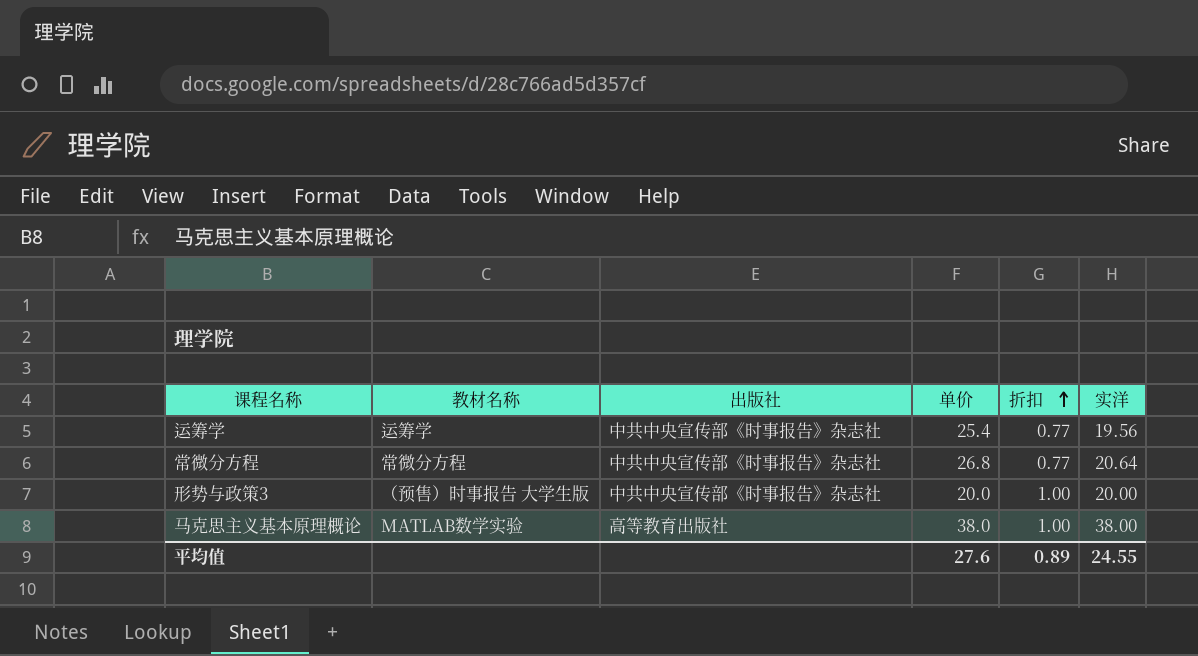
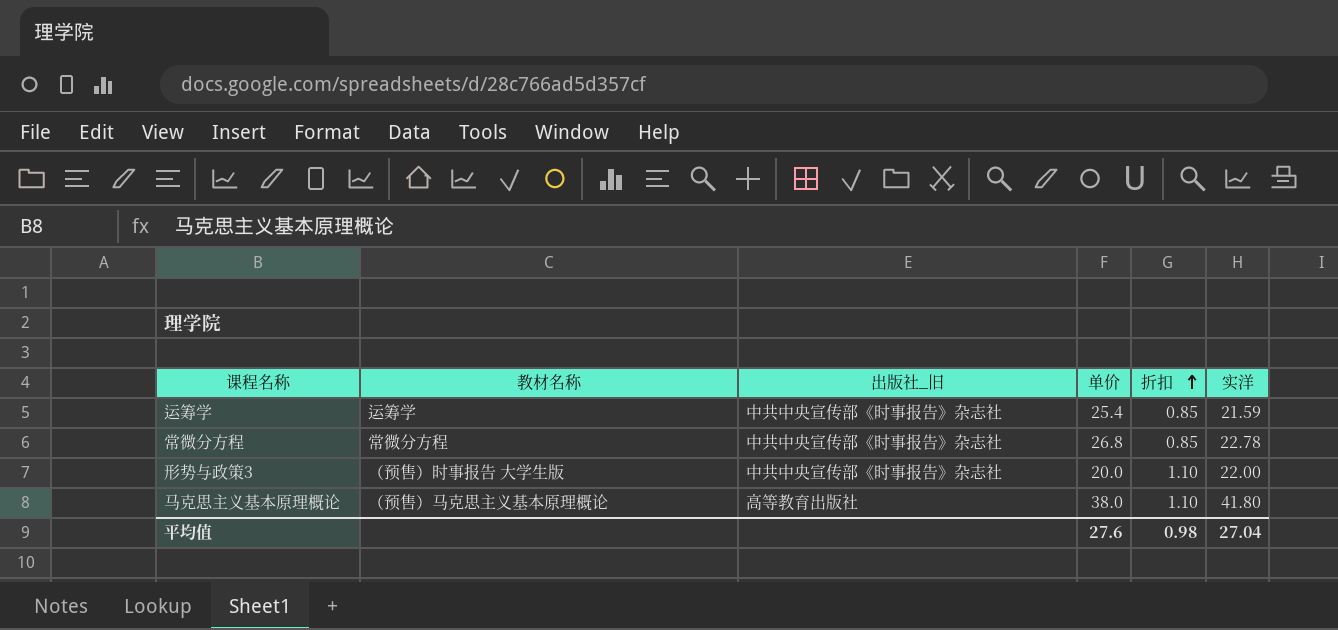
column name: 出版社 -> 出版社_旧
运筹学 | 折扣: 0.77 -> 0.85
运筹学 | 实洋: 19.56 -> 21.59
常微分方程 | 折扣: 0.77 -> 0.85
常微分方程 | 实洋: 20.64 -> 22.78
形势与政策3 | 折扣: 1.00 -> 1.10
形势与政策3 | 实洋: 20.00 -> 22.00
马克思主义基本原理概论 | 教材名称: MATLAB数学实验 -> （预售）马克思主义基本原理概论
马克思主义基本原理概论 | 折扣: 1.00 -> 1.10
马克思主义基本原理概论 | 实洋: 38.00 -> 41.80
平均值 | 折扣: 0.89 -> 0.98
平均值 | 实洋: 24.55 -> 27.04

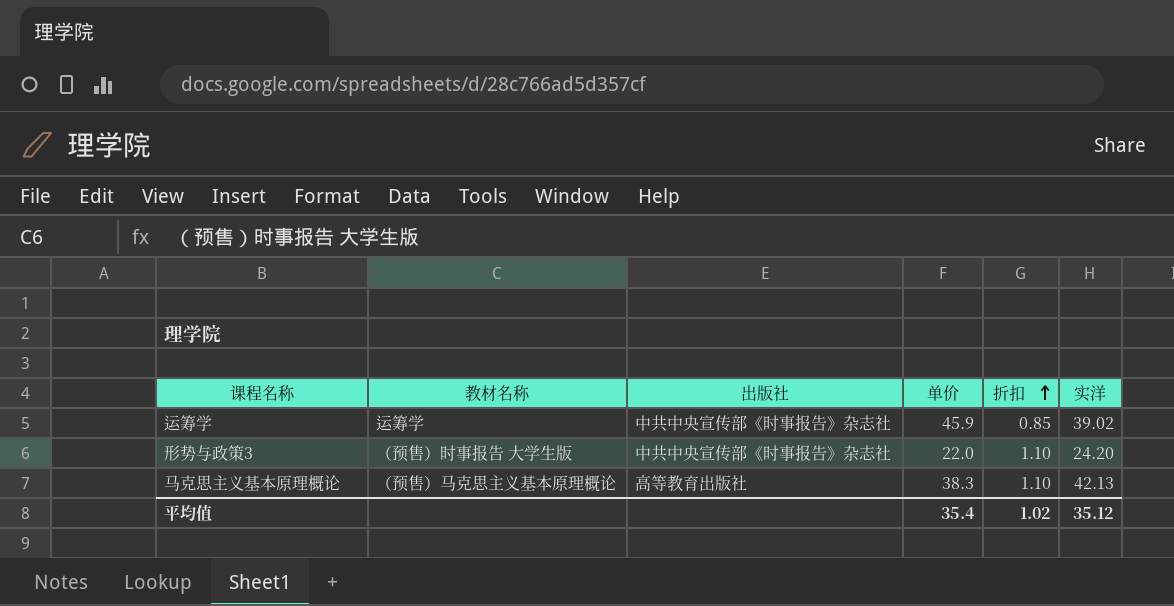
column name: 出版社_旧 -> 出版社
row 常微分方程: 常微分方程 | 中共中央宣传部《时事报告》杂志社 | 26.8 | 0.85 | 22.78 -> none
运筹学 | 单价: 25.4 -> 45.9
运筹学 | 实洋: 21.59 -> 39.02
形势与政策3 | 单价: 20.0 -> 22.0
形势与政策3 | 实洋: 22.00 -> 24.20
马克思主义基本原理概论 | 单价: 38.0 -> 38.3
马克思主义基本原理概论 | 实洋: 41.80 -> 42.13
平均值 | 单价: 27.6 -> 35.4
平均值 | 折扣: 0.98 -> 1.02
平均值 | 实洋: 27.04 -> 35.12

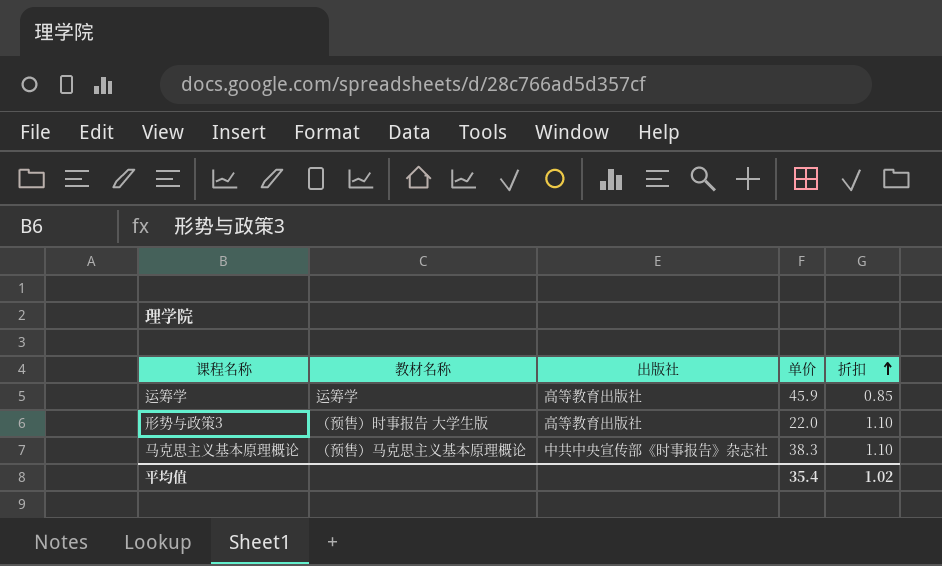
column 实洋 | formula: [单价] * [折扣] -> none
运筹学 | 出版社: 中共中央宣传部《时事报告》杂志社 -> 高等教育出版社
形势与政策3 | 出版社: 中共中央宣传部《时事报告》杂志社 -> 高等教育出版社
马克思主义基本原理概论 | 出版社: 高等教育出版社 -> 中共中央宣传部《时事报告》杂志社

